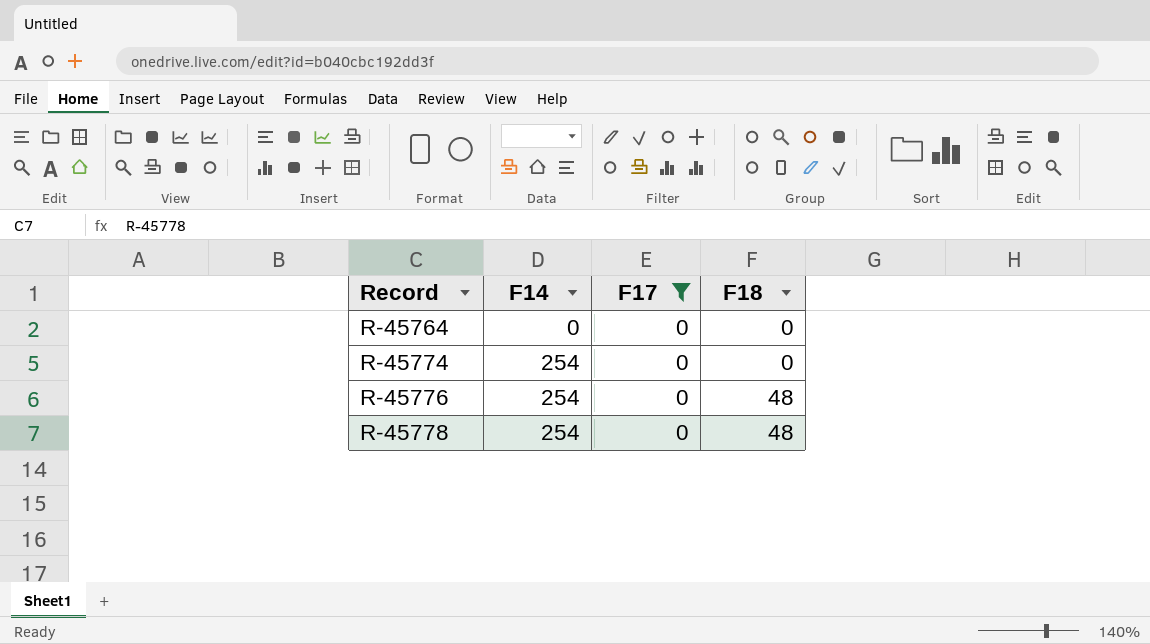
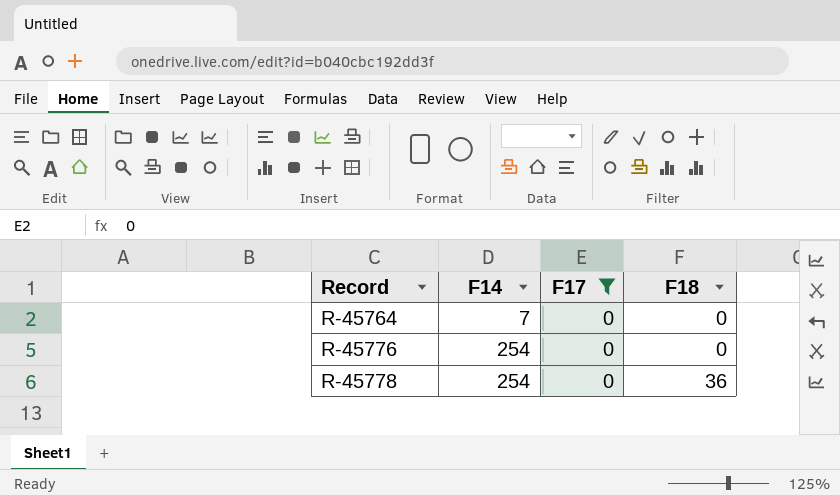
row R-45774: 254 | 0 | 0 -> none
R-45764 | F14: 0 -> 7
R-45776 | F18: 48 -> 0
R-45778 | F18: 48 -> 36

